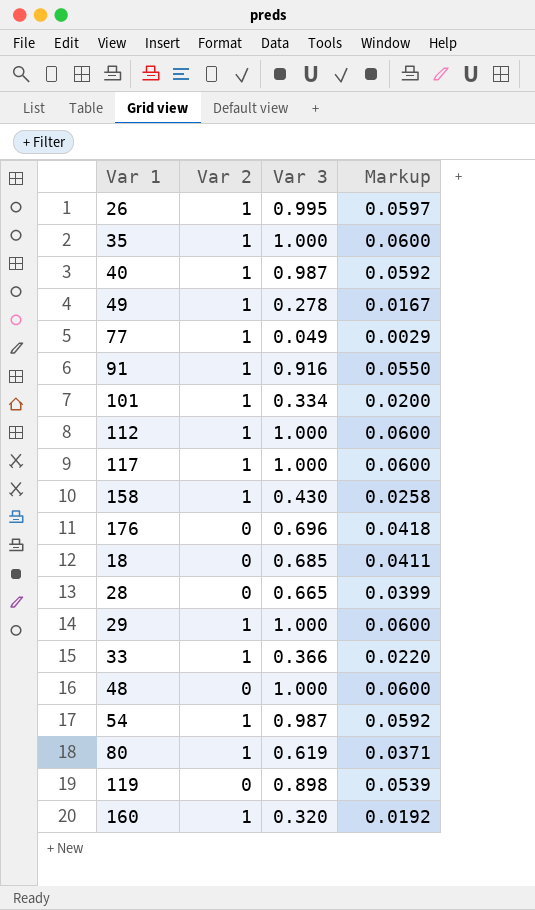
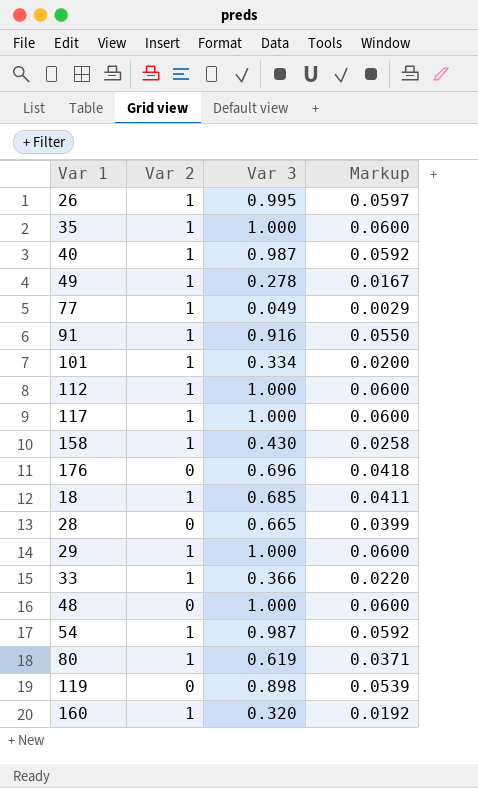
18 | Var 2: 0 -> 1

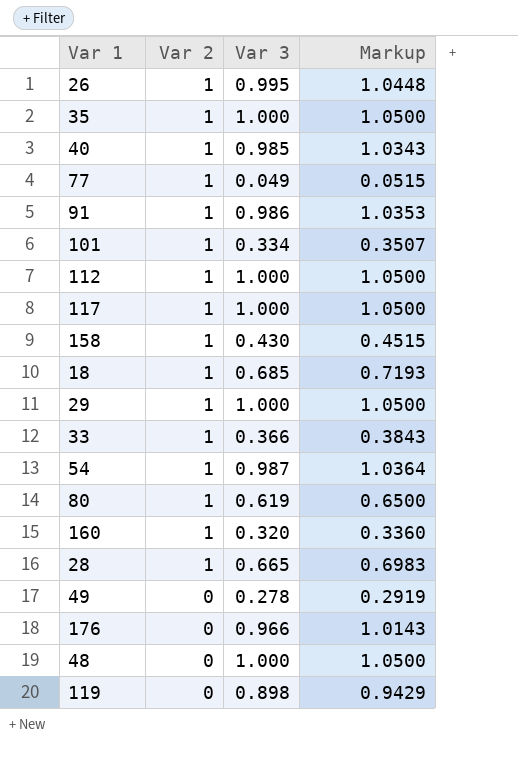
row order: none -> Var 2 descending
column Markup | formula: [Var 3] * 0.06 -> [Var 3] * 1.05
40 | Var 3: 0.987 -> 0.985
91 | Var 3: 0.916 -> 0.986
28 | Var 2: 0 -> 1
49 | Var 2: 1 -> 0
176 | Var 3: 0.696 -> 0.966

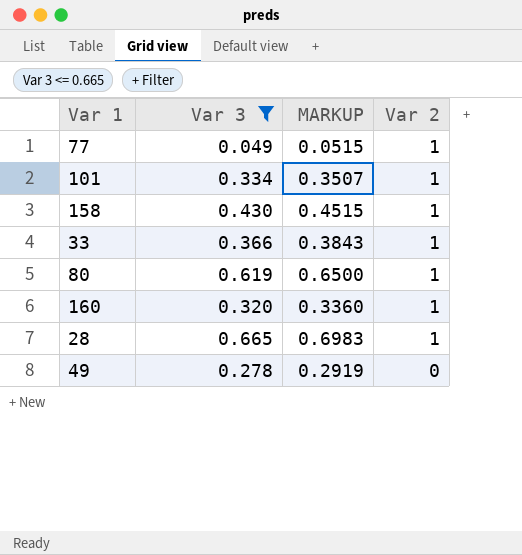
filter: none -> Var 3 <= 0.665
column name: Markup -> MARKUP
column Var 2 | position: 2 -> 4

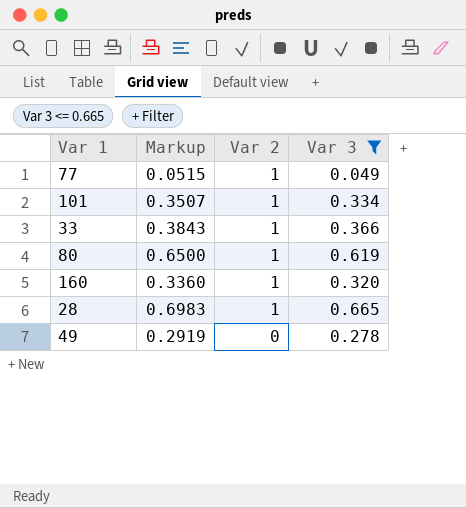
column name: MARKUP -> Markup
column Var 3 | position: 2 -> 4
row 158: 0.430 | 0.4515 | 1 -> none

